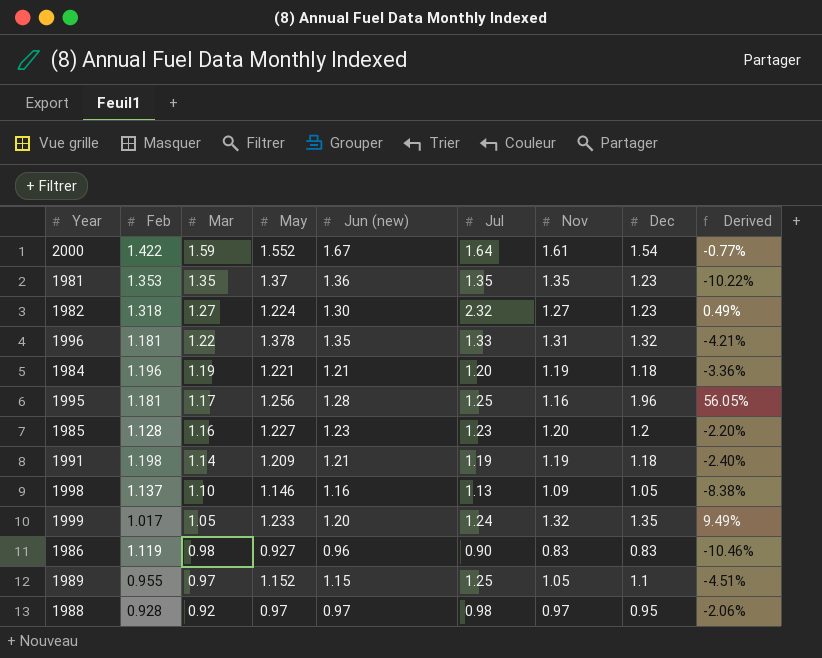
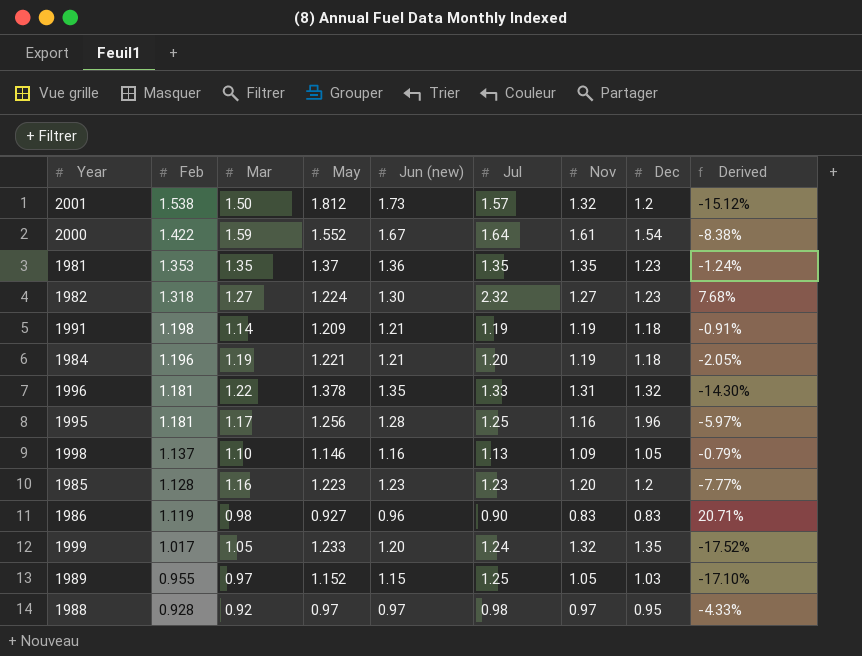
row order: Mar descending -> Feb descending
column Derived | formula: ([Dec] - [May]) / [May] -> ([Feb] - [May]) / [May]
row 2001: none -> 1.538 | 1.50 | 1.812 | 1.73 | 1.57 | 1.32 | 1.2 | -15.12%
1985 | May: 1.227 -> 1.223
1989 | Dec: 1.1 -> 1.03

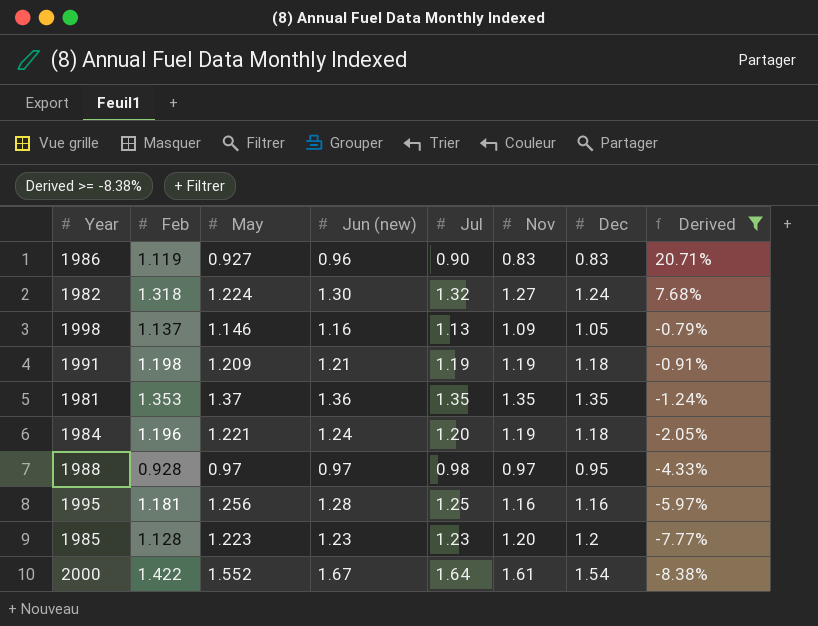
filter: none -> Derived >= -8.38%
row order: Feb descending -> Derived descending
column Mar | position: 3 -> none
1982 | Jul: 2.32 -> 1.32
1982 | Dec: 1.23 -> 1.24
1981 | Dec: 1.23 -> 1.35
1984 | Jun (new): 1.21 -> 1.24
1995 | Dec: 1.96 -> 1.16

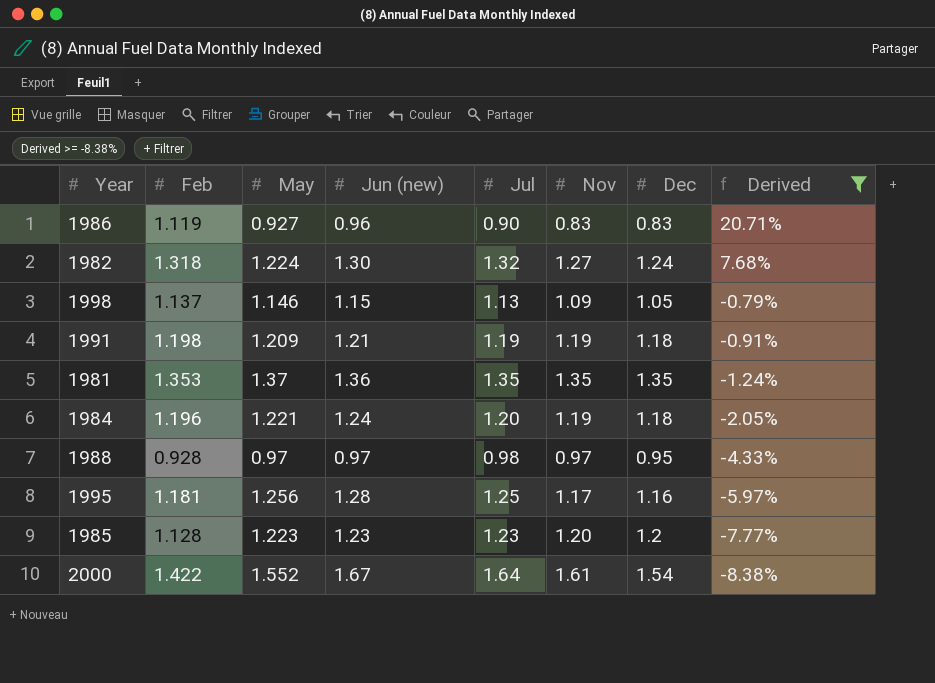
1998 | Jun (new): 1.16 -> 1.15
1995 | Nov: 1.16 -> 1.17

